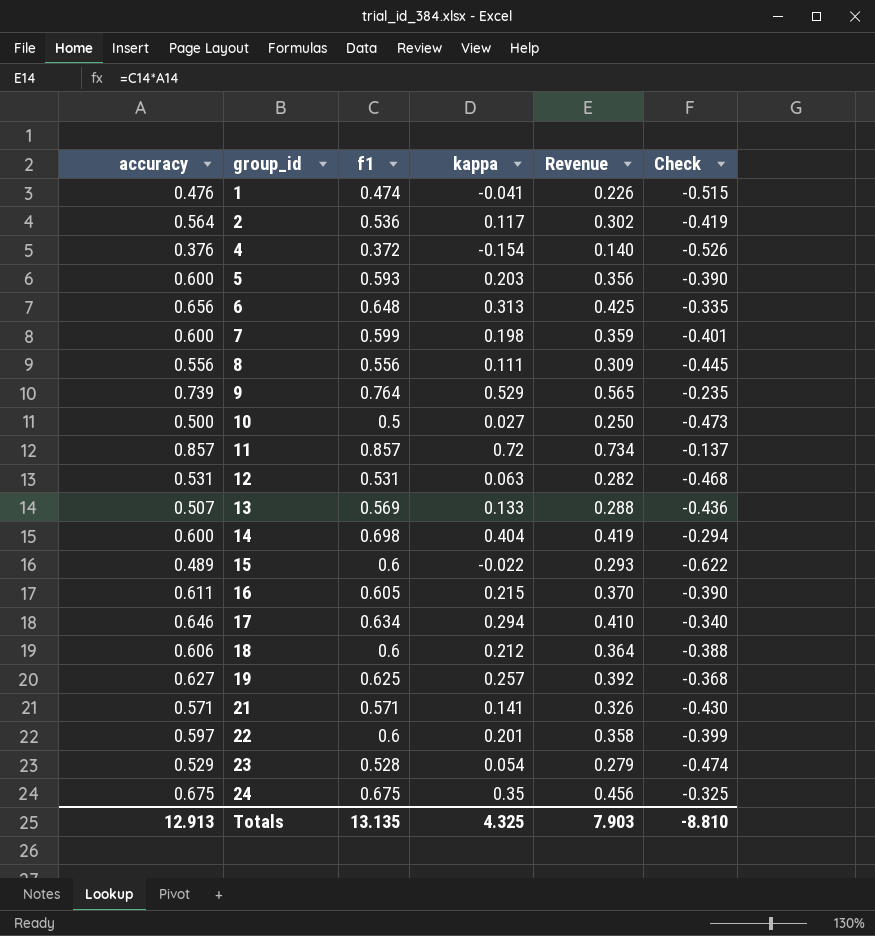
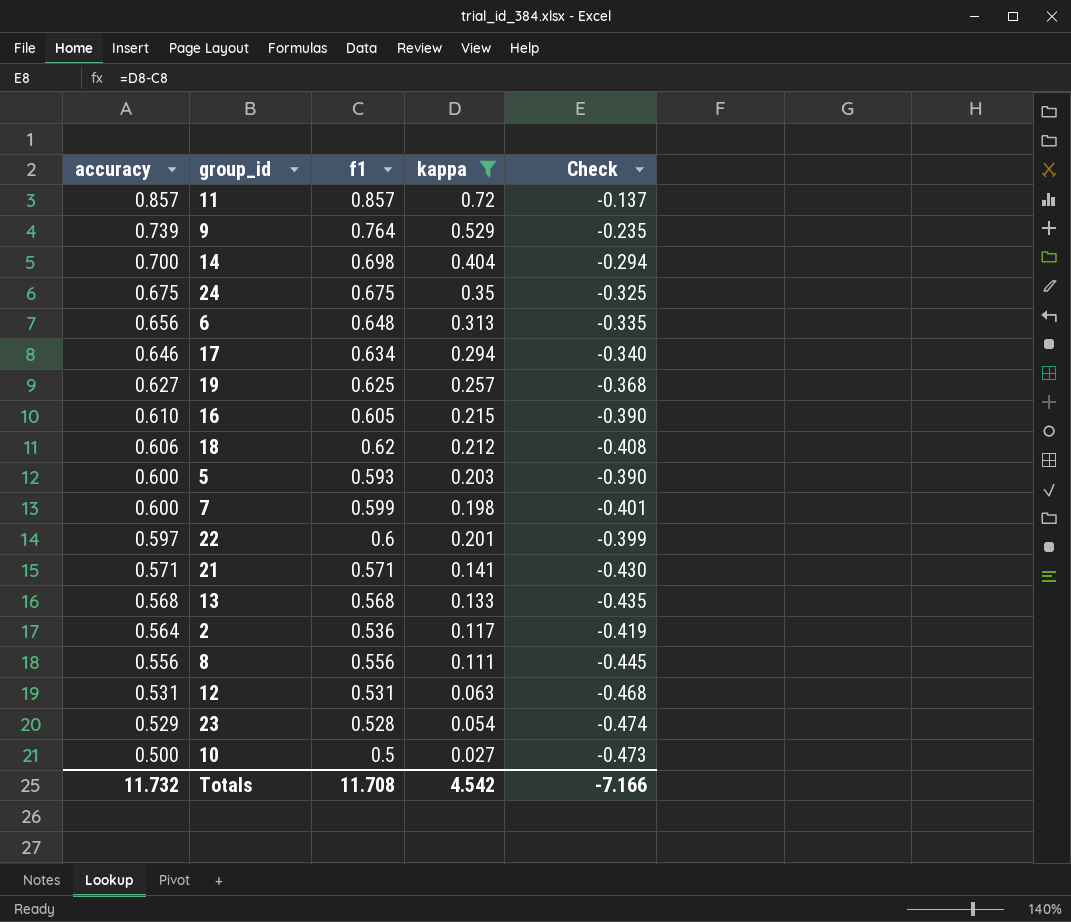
filter: none -> kappa >= 0.027
row order: group_id ascending -> accuracy descending
column Revenue | formula: [accuracy] * [f1] -> none
14 | accuracy: 0.600 -> 0.700
16 | accuracy: 0.611 -> 0.610
18 | f1: 0.6 -> 0.62
18 | Check: -0.388 -> -0.408
13 | accuracy: 0.507 -> 0.568
13 | f1: 0.569 -> 0.568
13 | Check: -0.436 -> -0.435
Totals | accuracy: 12.913 -> 11.732
Totals | f1: 13.135 -> 11.708
Totals | kappa: 4.325 -> 4.542
Totals | Check: -8.810 -> -7.166

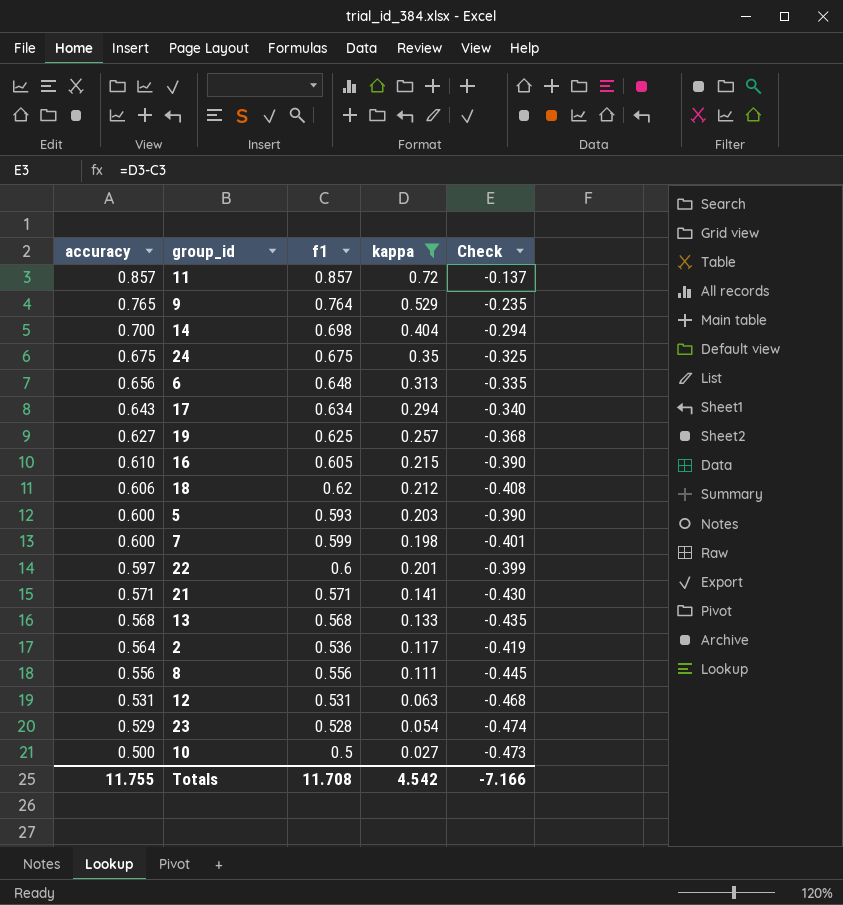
9 | accuracy: 0.739 -> 0.765
17 | accuracy: 0.646 -> 0.643
Totals | accuracy: 11.732 -> 11.755

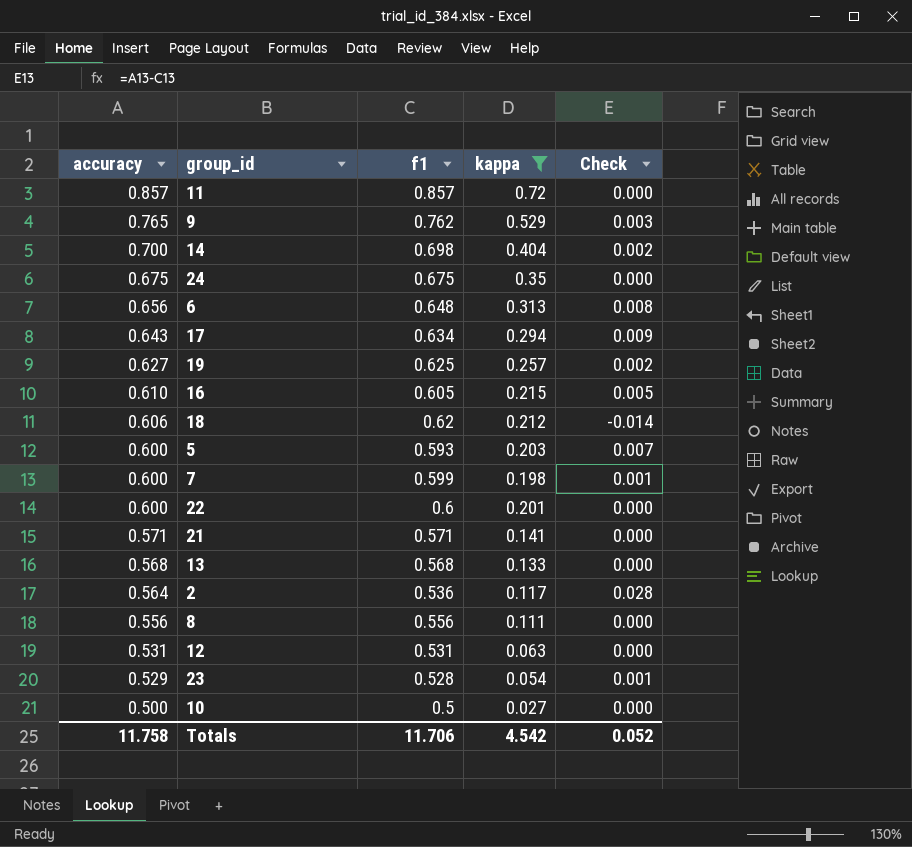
column Check | formula: [kappa] - [f1] -> [accuracy] - [f1]
9 | f1: 0.764 -> 0.762
22 | accuracy: 0.597 -> 0.600
Totals | accuracy: 11.755 -> 11.758
Totals | f1: 11.708 -> 11.706
Totals | Check: -7.166 -> 0.052

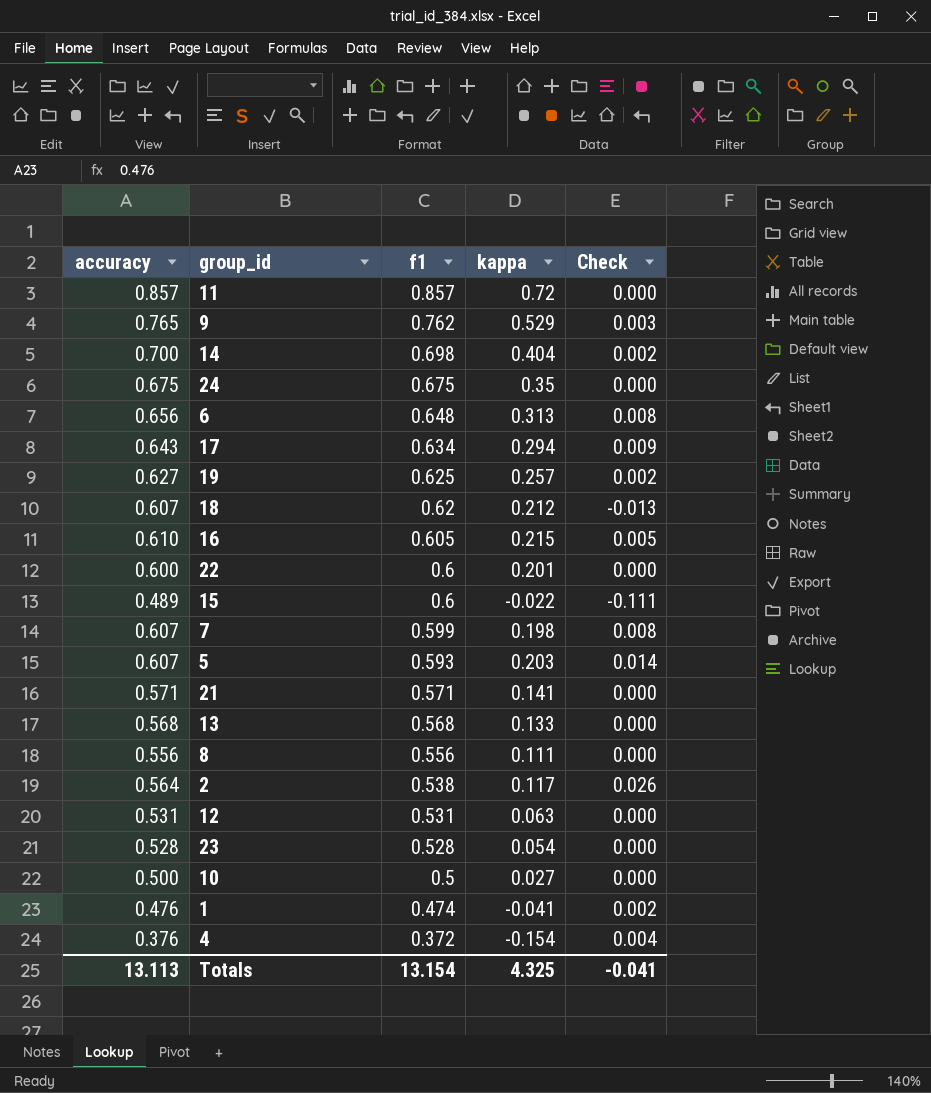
filter: kappa >= 0.027 -> none
row order: accuracy descending -> f1 descending
18 | accuracy: 0.606 -> 0.607
18 | Check: -0.014 -> -0.013
7 | accuracy: 0.600 -> 0.607
7 | Check: 0.001 -> 0.008
5 | accuracy: 0.600 -> 0.607
5 | Check: 0.007 -> 0.014
2 | f1: 0.536 -> 0.538
2 | Check: 0.028 -> 0.026
23 | accuracy: 0.529 -> 0.528
23 | Check: 0.001 -> 0.000
Totals | accuracy: 11.758 -> 13.113
Totals | f1: 11.706 -> 13.154
Totals | kappa: 4.542 -> 4.325
Totals | Check: 0.052 -> -0.041

